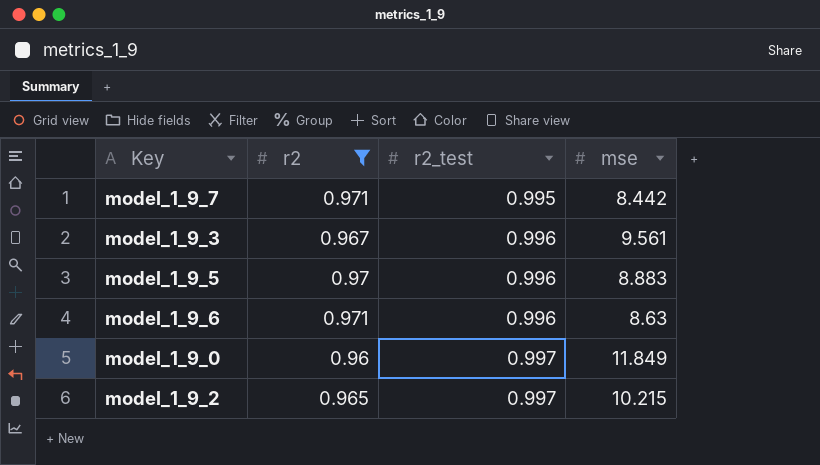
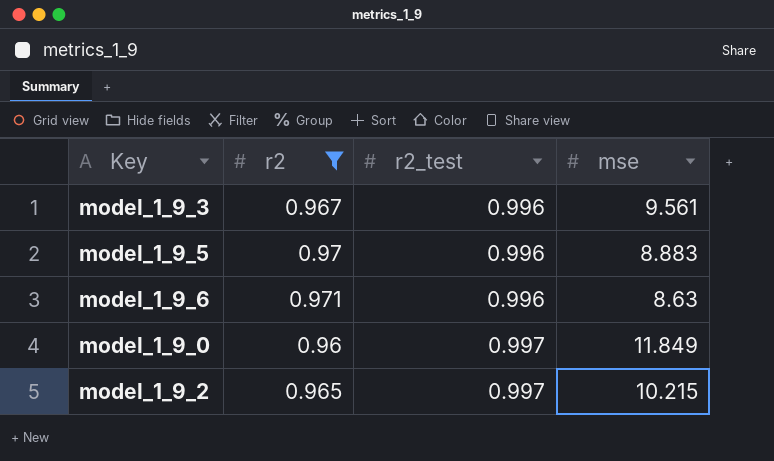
row model_1_9_7: 0.971 | 0.995 | 8.442 -> none

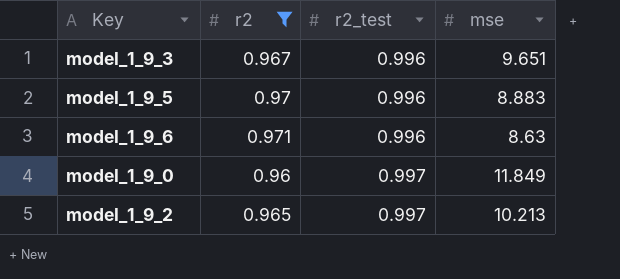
model_1_9_3 | mse: 9.561 -> 9.651
model_1_9_2 | mse: 10.215 -> 10.213

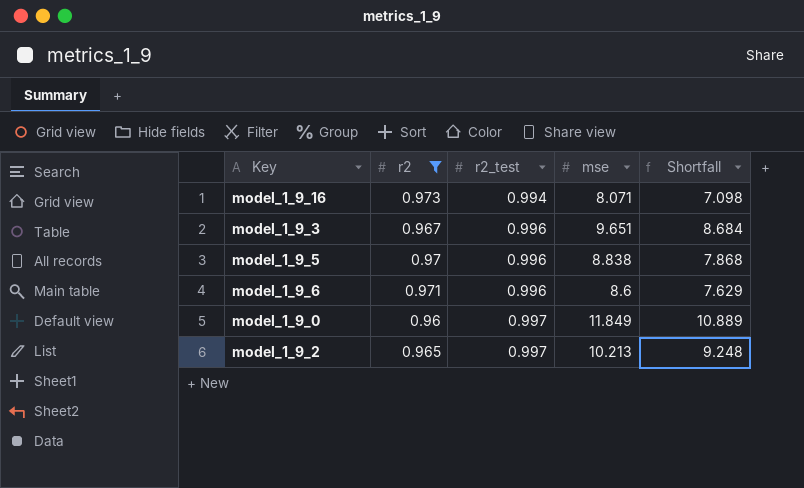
column Shortfall | formula: none -> [mse] - [r2]
row model_1_9_16: none -> 0.973 | 0.994 | 8.071 | 7.098
model_1_9_5 | mse: 8.883 -> 8.838
model_1_9_6 | mse: 8.63 -> 8.6

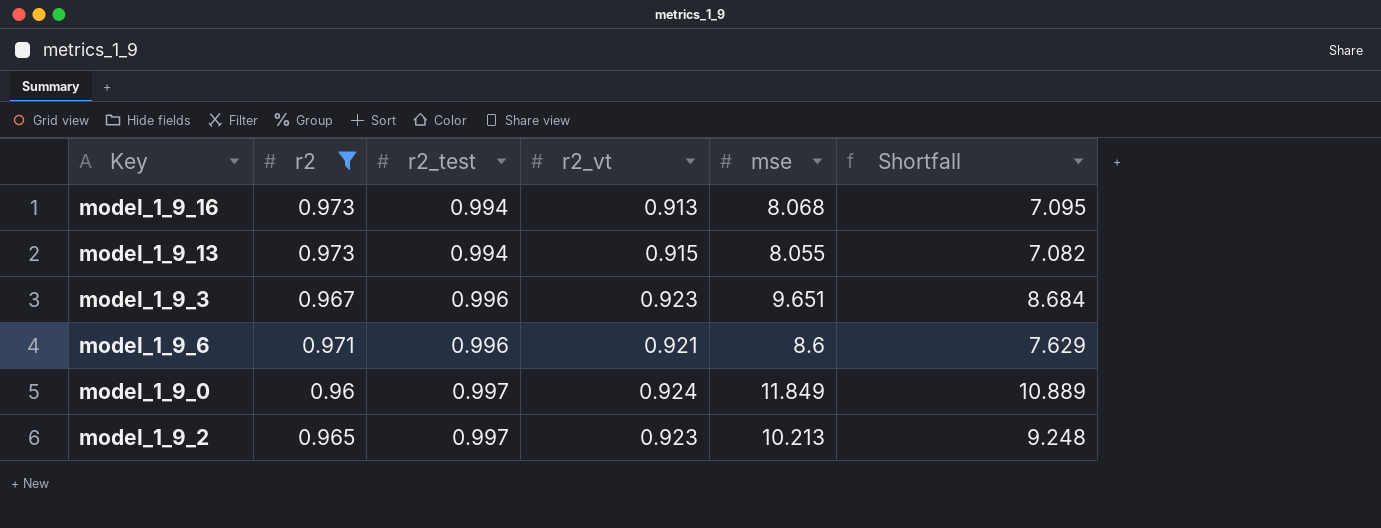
column r2_vt | position: none -> 4
row model_1_9_5: 0.97 | 0.996 | 8.838 | 7.868 -> none
model_1_9_16 | mse: 8.071 -> 8.068
model_1_9_16 | Shortfall: 7.098 -> 7.095
row model_1_9_13: none -> 0.973 | 0.994 | 0.915 | 8.055 | 7.082

